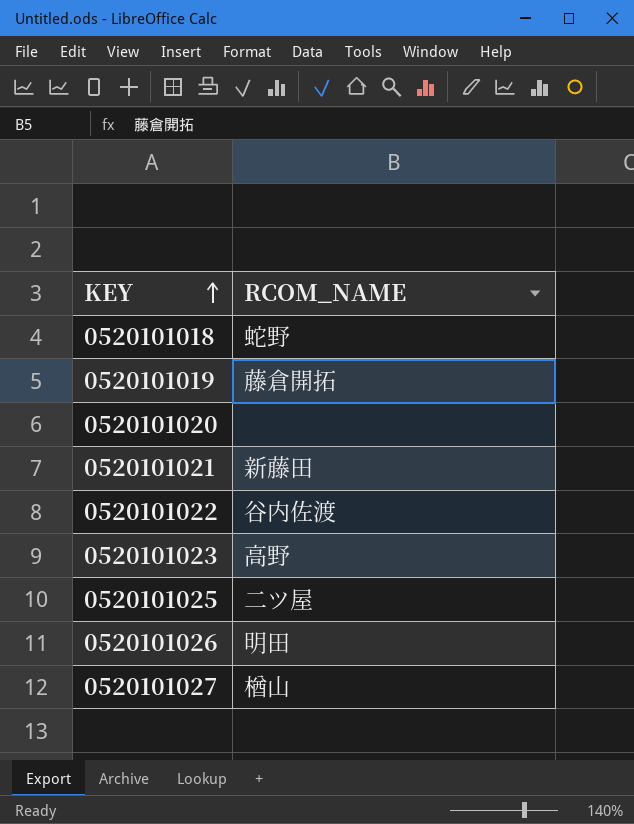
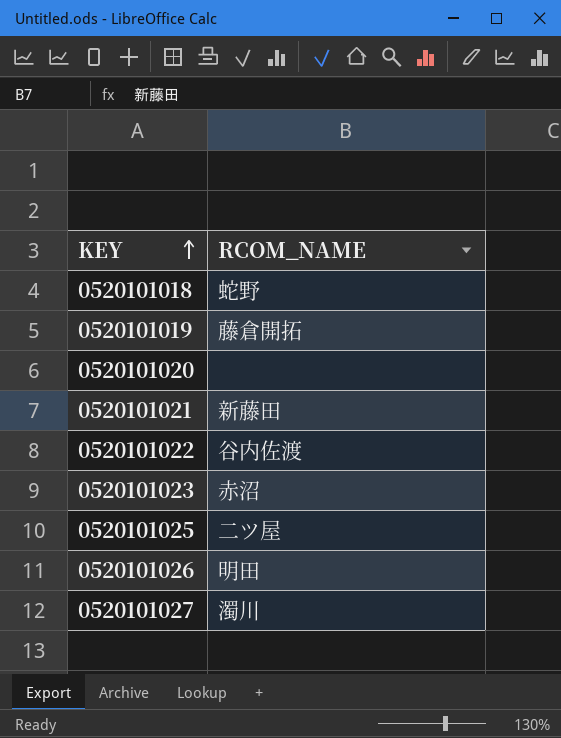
0520101023 | RCOM_NAME: 高野 -> 赤沼
0520101027 | RCOM_NAME: 楢山 -> 濁川

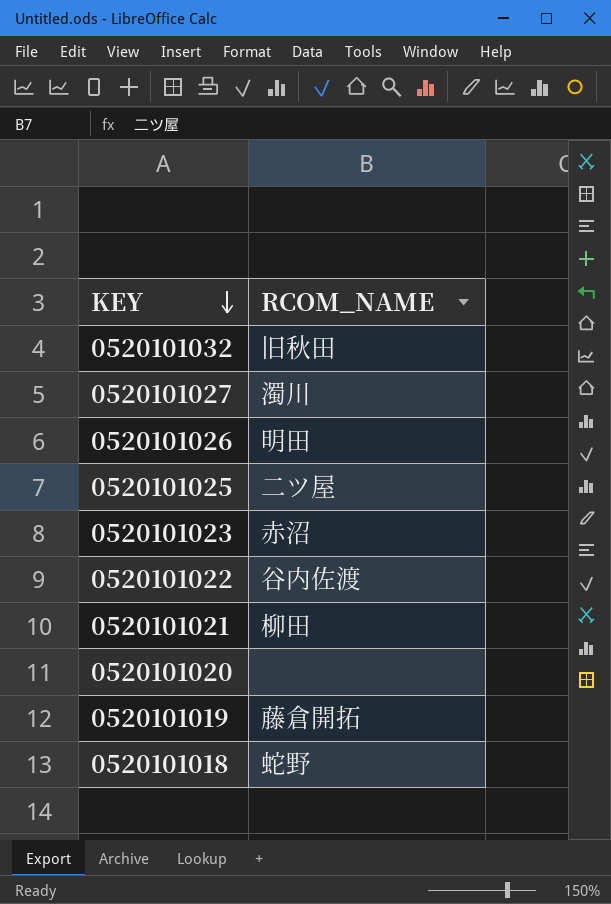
row order: KEY ascending -> KEY descending
row 0520101032: none -> 旧秋田
0520101021 | RCOM_NAME: 新藤田 -> 柳田

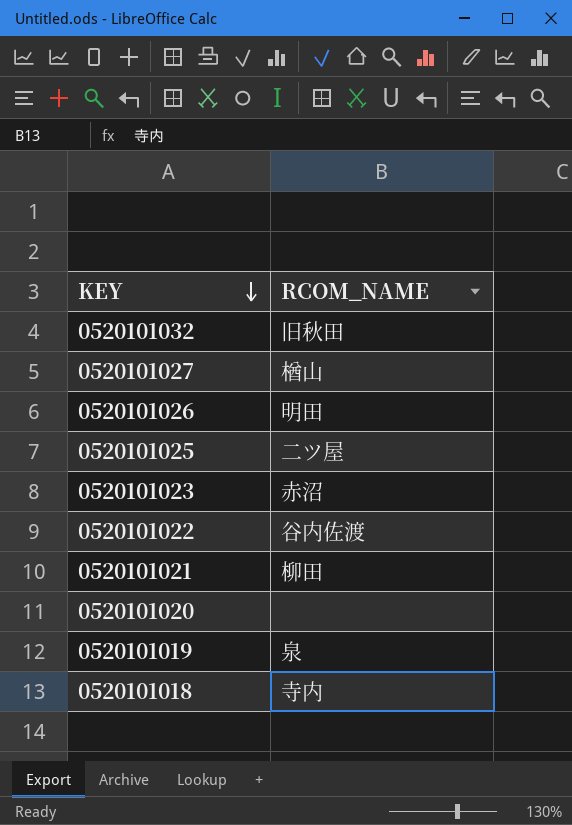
0520101027 | RCOM_NAME: 濁川 -> 楢山
0520101019 | RCOM_NAME: 藤倉開拓 -> 泉
0520101018 | RCOM_NAME: 蛇野 -> 寺内

